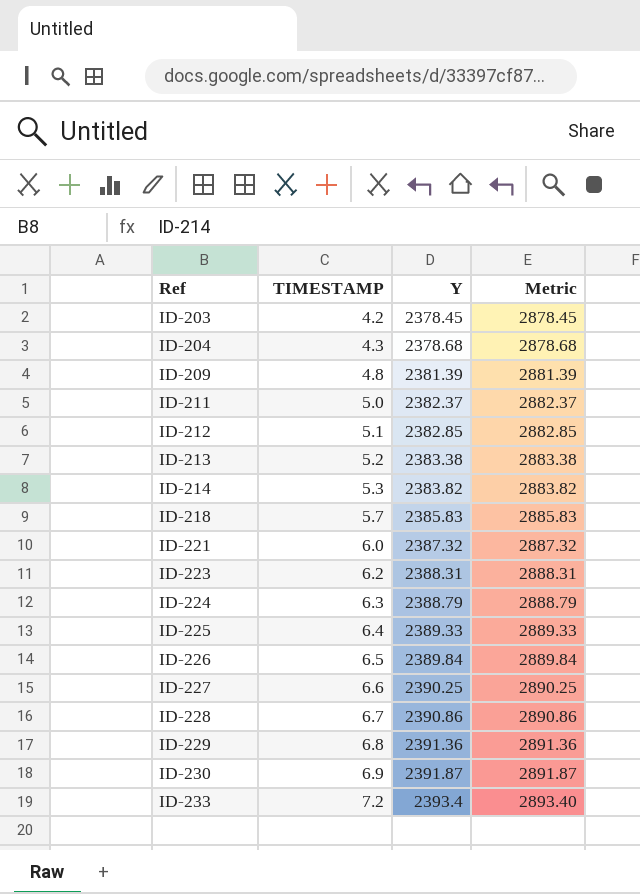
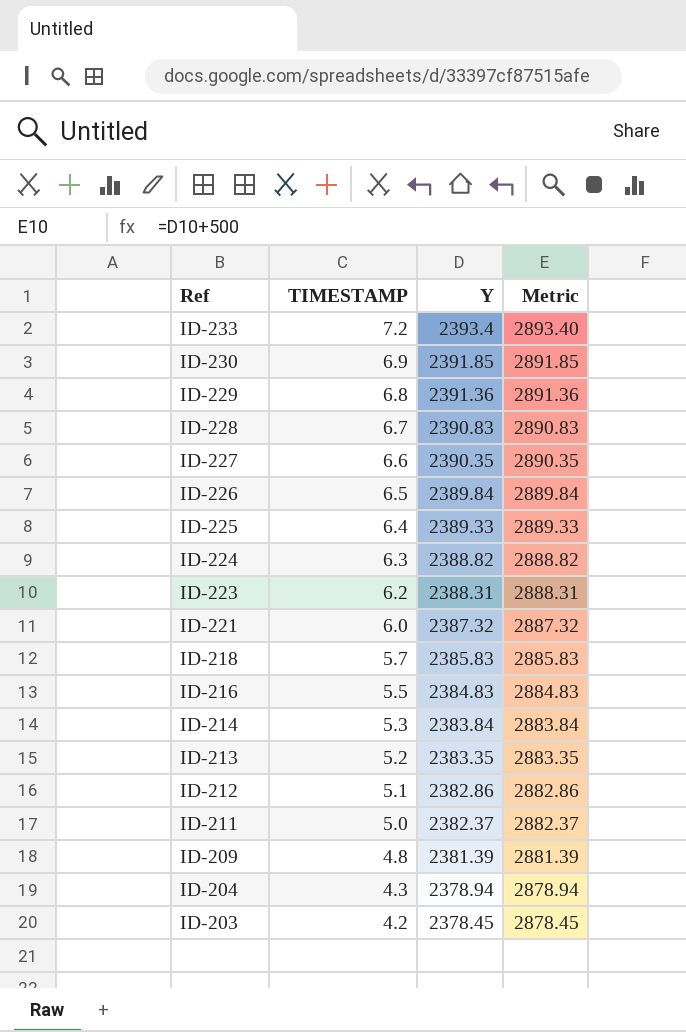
row order: Ref ascending -> Ref descending
ID-230 | Y: 2391.87 -> 2391.85
ID-230 | Metric: 2891.87 -> 2891.85
ID-228 | Y: 2390.86 -> 2390.83
ID-228 | Metric: 2890.86 -> 2890.83
ID-227 | Y: 2390.25 -> 2390.35
ID-227 | Metric: 2890.25 -> 2890.35
ID-224 | Y: 2388.79 -> 2388.82
ID-224 | Metric: 2888.79 -> 2888.82
row ID-216: none -> 5.5 | 2384.83 | 2884.83
ID-214 | Y: 2383.82 -> 2383.84
ID-214 | Metric: 2883.82 -> 2883.84
ID-213 | Y: 2383.38 -> 2383.35
ID-213 | Metric: 2883.38 -> 2883.35
ID-212 | Y: 2382.85 -> 2382.86
ID-212 | Metric: 2882.85 -> 2882.86
ID-204 | Y: 2378.68 -> 2378.94
ID-204 | Metric: 2878.68 -> 2878.94

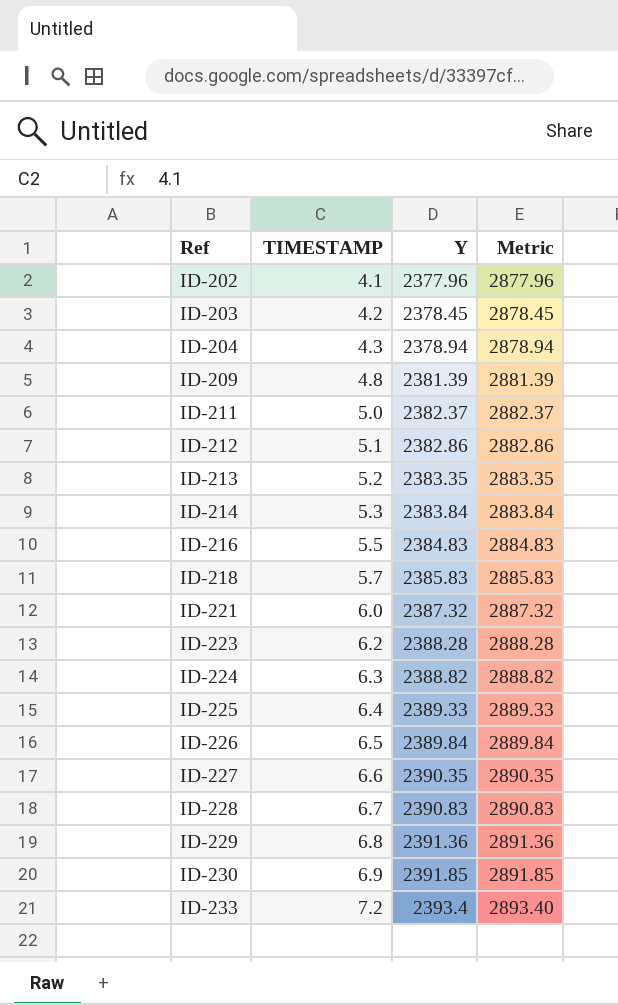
row order: Ref descending -> Ref ascending
row ID-202: none -> 4.1 | 2377.96 | 2877.96
ID-223 | Y: 2388.31 -> 2388.28
ID-223 | Metric: 2888.31 -> 2888.28

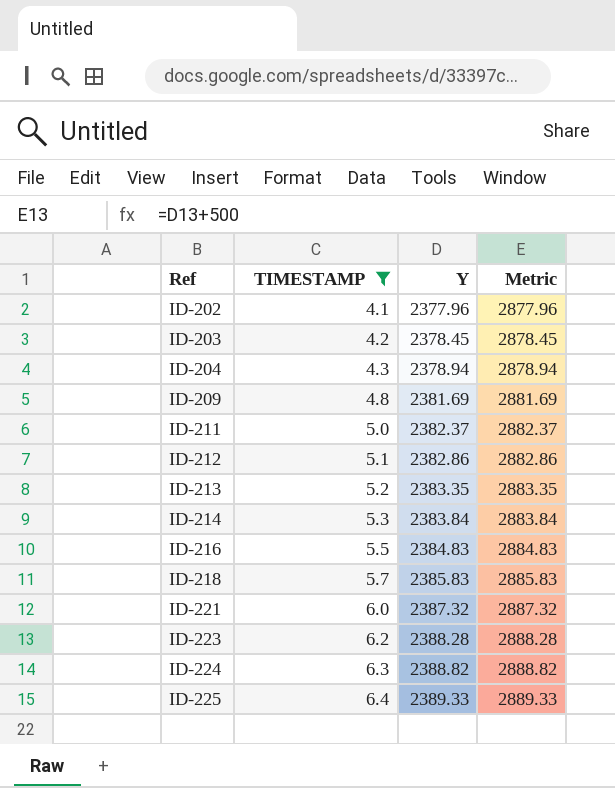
filter: none -> TIMESTAMP <= 6.4
ID-209 | Y: 2381.39 -> 2381.69
ID-209 | Metric: 2881.39 -> 2881.69

